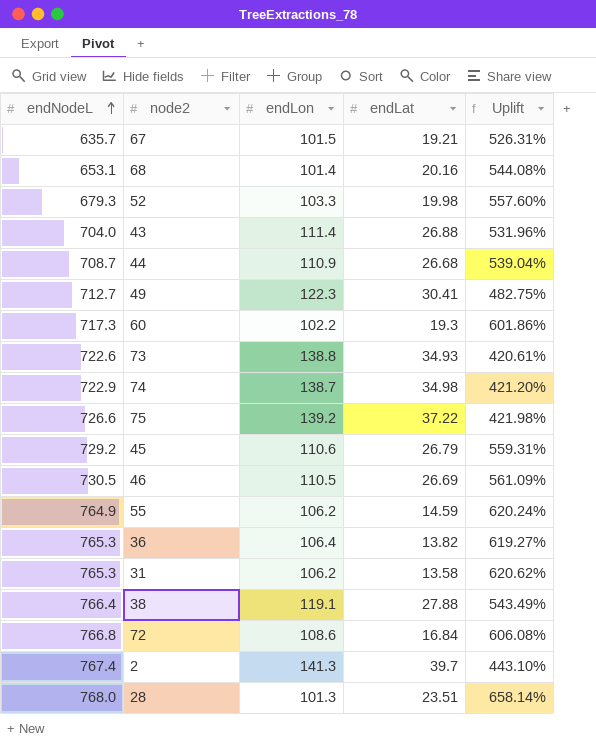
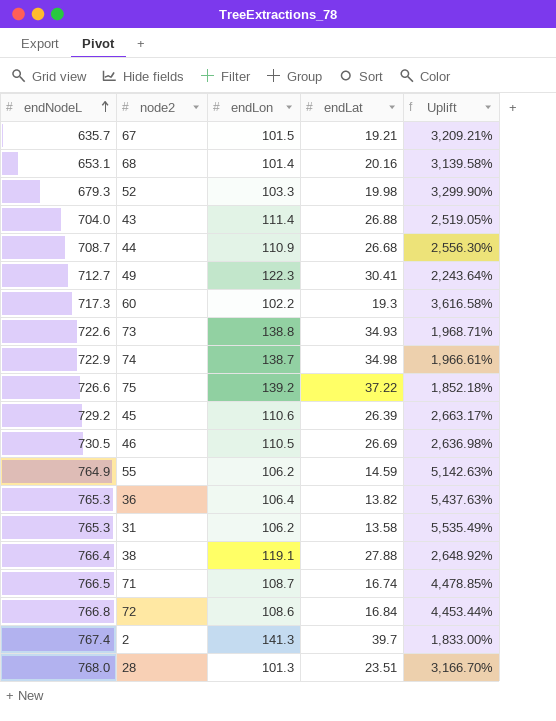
column Uplift | formula: ([endNodeL] - [endLon]) / [endLon] -> ([endNodeL] - [endLat]) / [endLat]
45 | endLat: 26.79 -> 26.39
row 71: none -> 766.5 | 108.7 | 16.74 | 4,478.85%

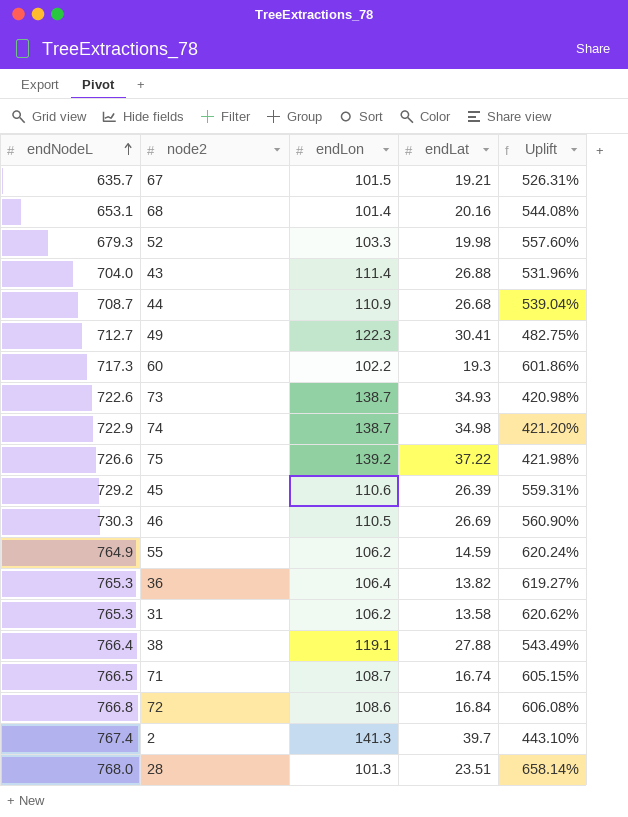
column Uplift | formula: ([endNodeL] - [endLat]) / [endLat] -> ([endNodeL] - [endLon]) / [endLon]
73 | endLon: 138.8 -> 138.7
46 | endNodeL: 730.5 -> 730.3

